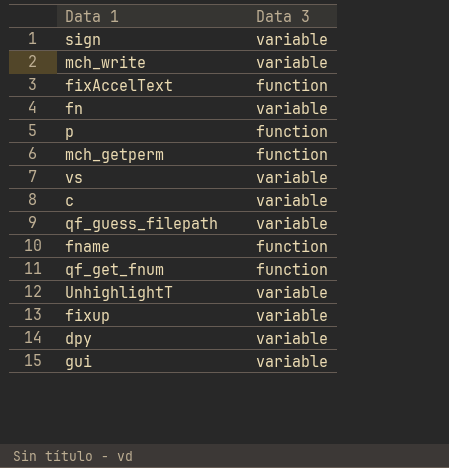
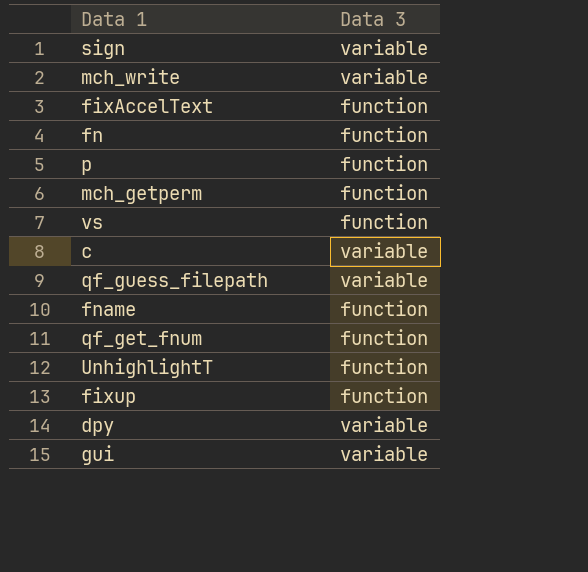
fn | Data 3: variable -> function
vs | Data 3: variable -> function
UnhighlightT | Data 3: variable -> function
fixup | Data 3: variable -> function

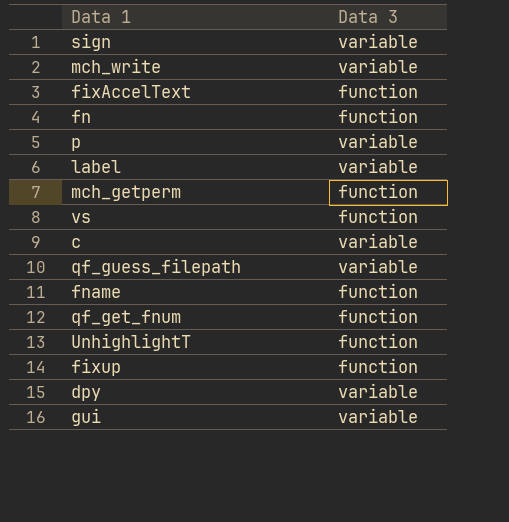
p | Data 3: function -> variable
row label: none -> variable

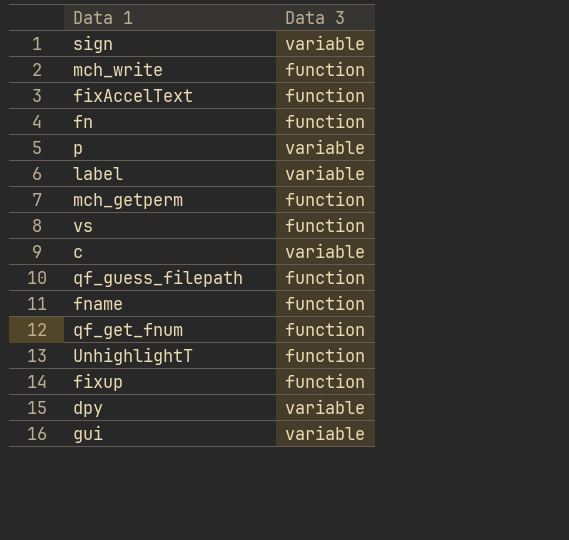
mch_write | Data 3: variable -> function
qf_guess_filepath | Data 3: variable -> function

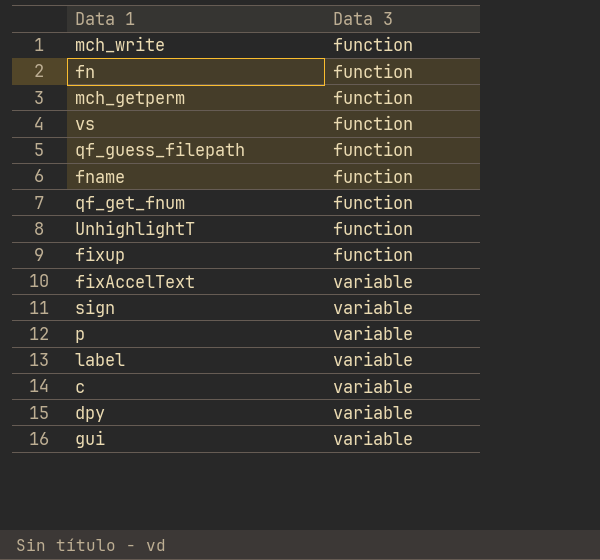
row order: none -> Data 3 ascending
fixAccelText | Data 3: function -> variable

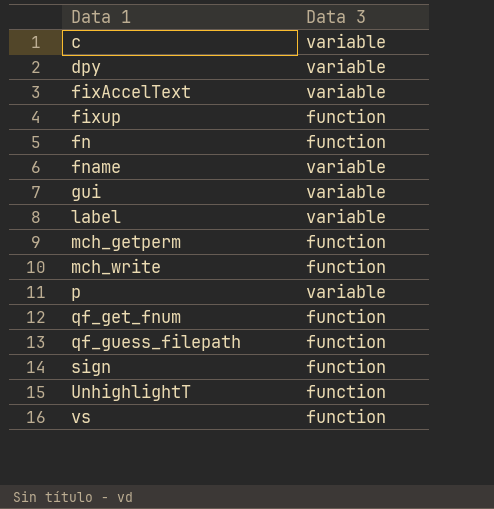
row order: Data 3 ascending -> Data 1 ascending
fname | Data 3: function -> variable
sign | Data 3: variable -> function

